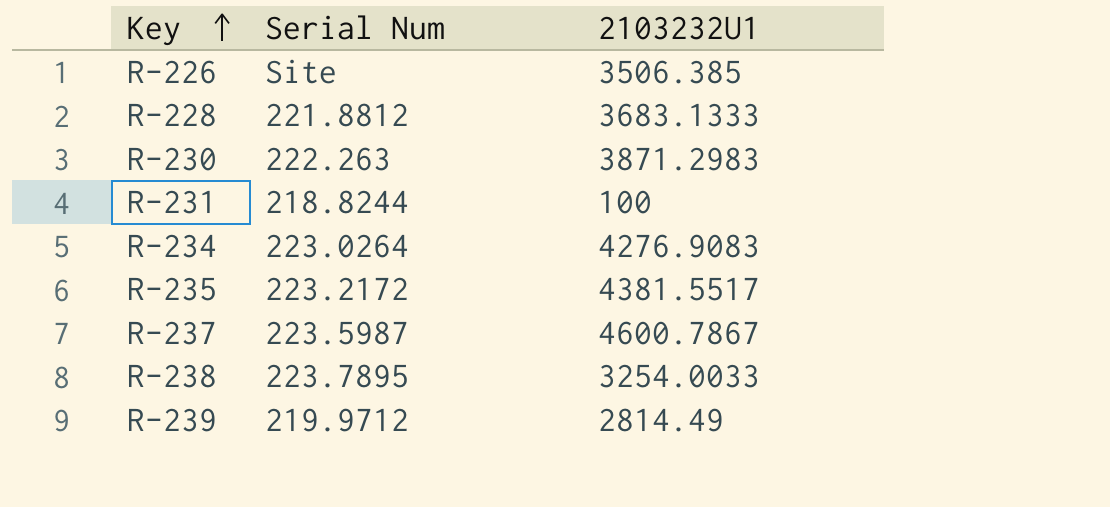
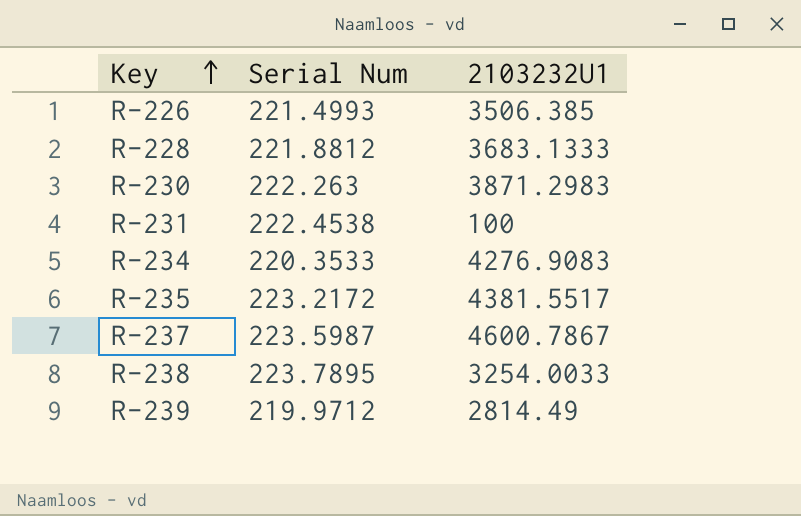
R-226 | Serial Num: Site -> 221.4993
R-231 | Serial Num: 218.8244 -> 222.4538
R-234 | Serial Num: 223.0264 -> 220.3533

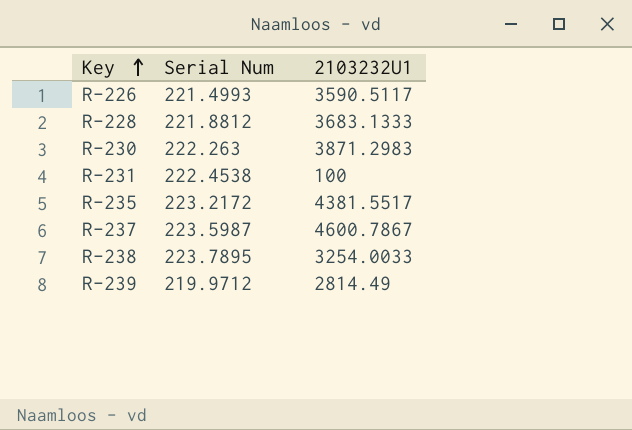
row R-234: 220.3533 | 4276.9083 -> none
R-226 | 2103232U1: 3506.385 -> 3590.5117

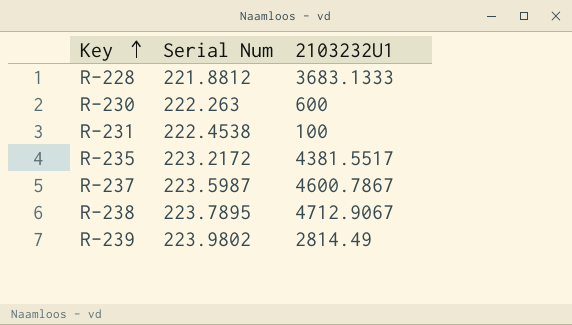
row R-226: 221.4993 | 3590.5117 -> none
R-230 | 2103232U1: 3871.2983 -> 600
R-238 | 2103232U1: 3254.0033 -> 4712.9067
R-239 | Serial Num: 219.9712 -> 223.9802

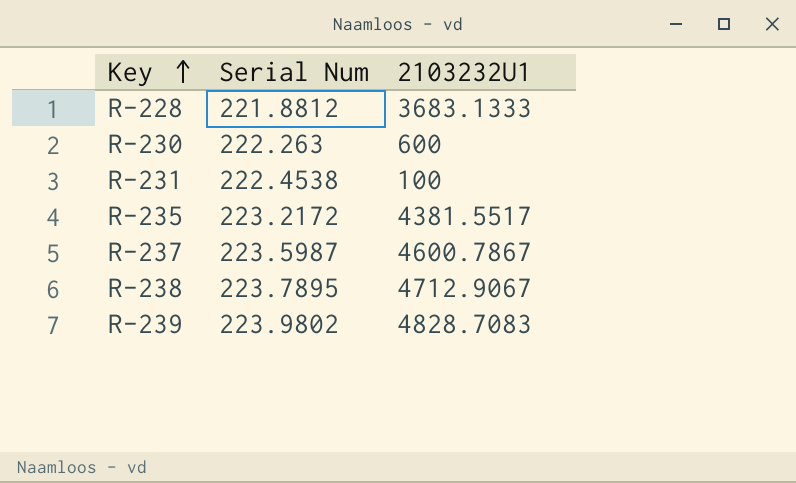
R-239 | 2103232U1: 2814.49 -> 4828.7083

